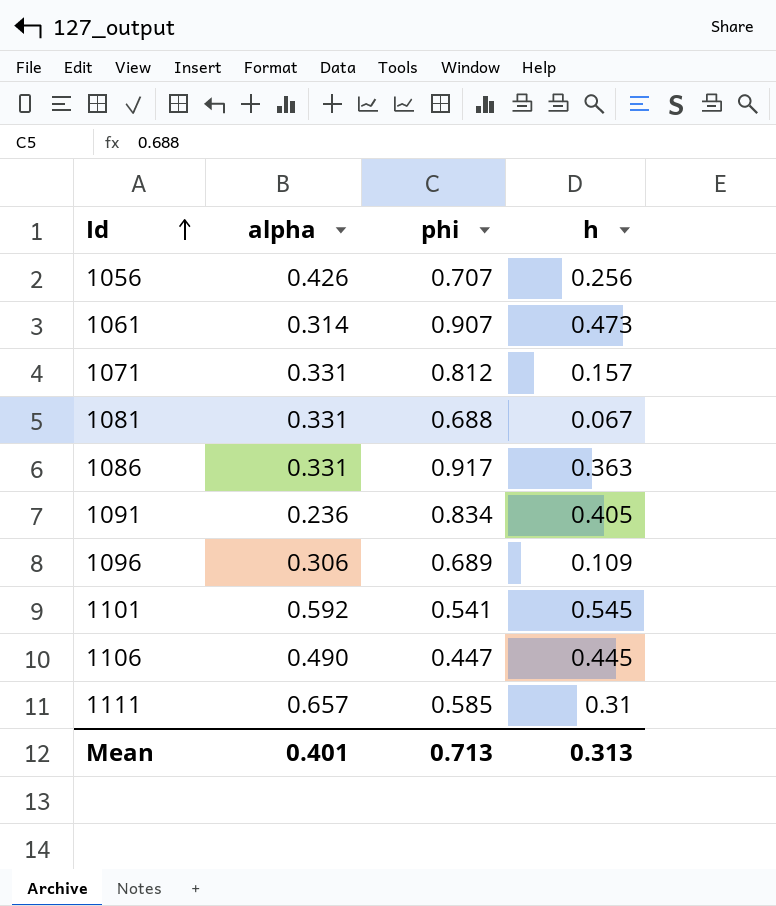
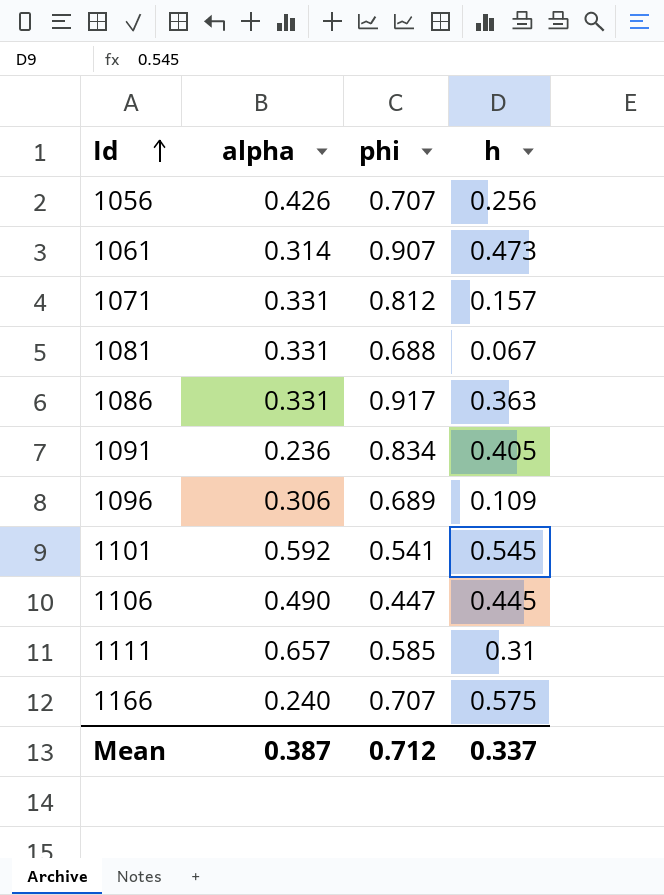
row 1166: none -> 0.240 | 0.707 | 0.575
Mean | alpha: 0.401 -> 0.387
Mean | phi: 0.713 -> 0.712
Mean | h: 0.313 -> 0.337

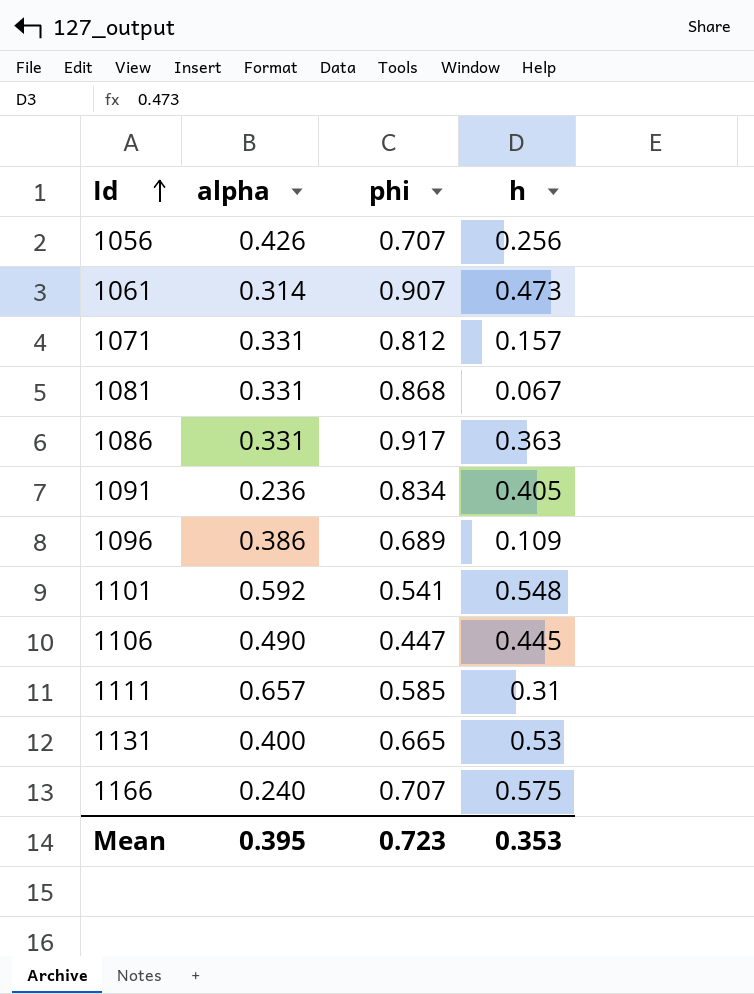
1081 | phi: 0.688 -> 0.868
1096 | alpha: 0.306 -> 0.386
1101 | h: 0.545 -> 0.548
row 1131: none -> 0.400 | 0.665 | 0.53
Mean | alpha: 0.387 -> 0.395
Mean | phi: 0.712 -> 0.723
Mean | h: 0.337 -> 0.353

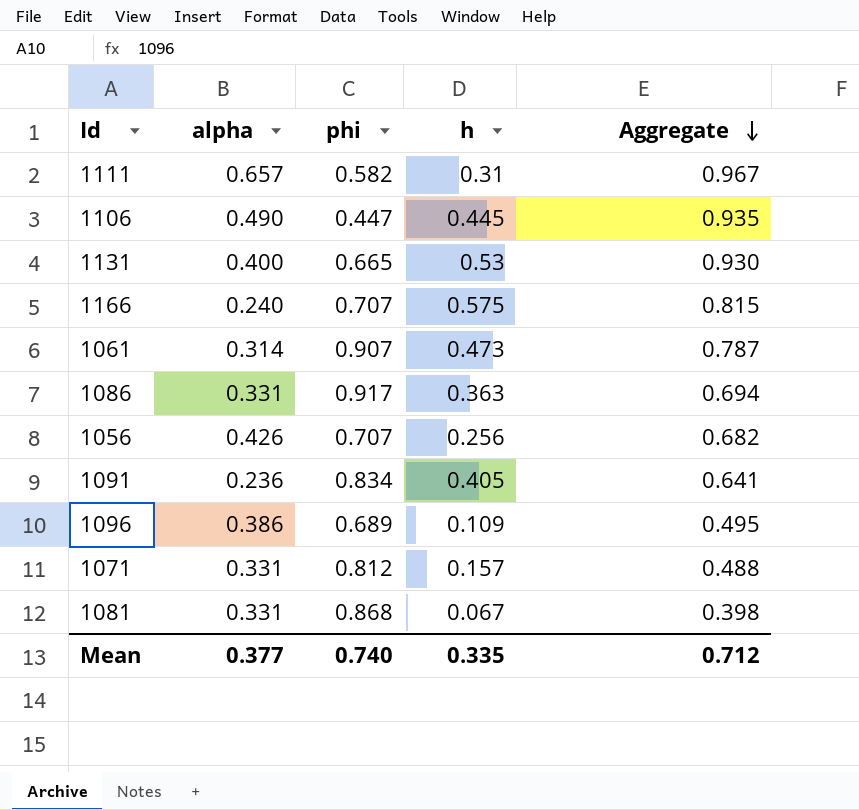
row order: Id ascending -> Aggregate descending
column Aggregate | formula: none -> [alpha] + [h]
row 1101: 0.592 | 0.541 | 0.548 -> none
1111 | phi: 0.585 -> 0.582
Mean | alpha: 0.395 -> 0.377
Mean | phi: 0.723 -> 0.740
Mean | h: 0.353 -> 0.335

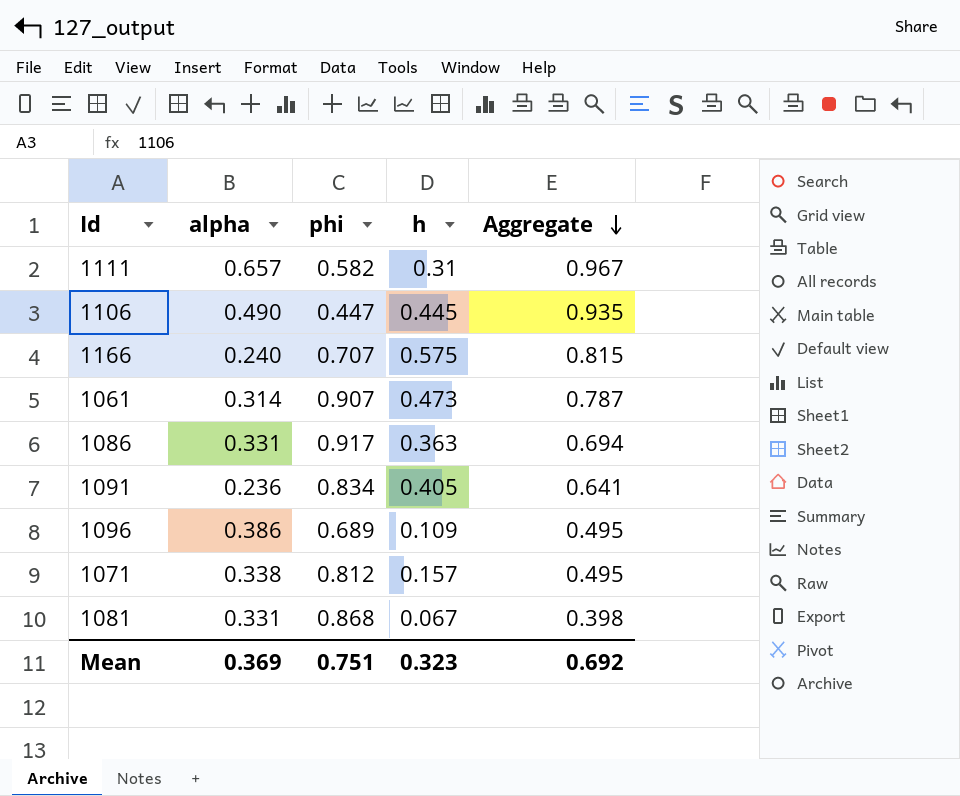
row 1131: 0.400 | 0.665 | 0.53 | 0.930 -> none
row 1056: 0.426 | 0.707 | 0.256 | 0.682 -> none
1071 | alpha: 0.331 -> 0.338
1071 | Aggregate: 0.488 -> 0.495
Mean | alpha: 0.377 -> 0.369
Mean | phi: 0.740 -> 0.751
Mean | h: 0.335 -> 0.323
Mean | Aggregate: 0.712 -> 0.692

